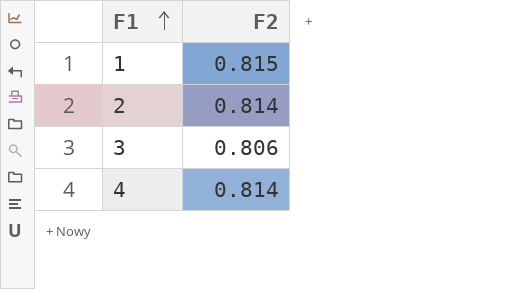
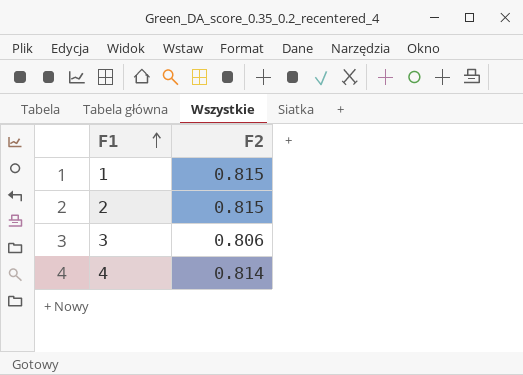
2 | F2: 0.814 -> 0.815

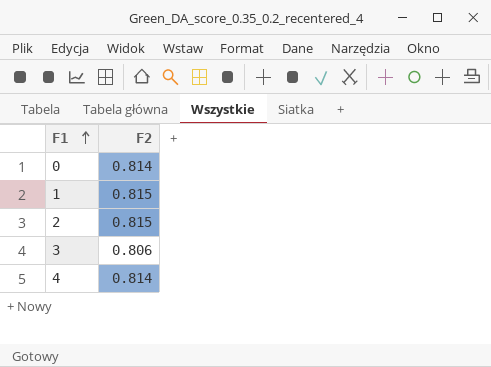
row 0: none -> 0.814

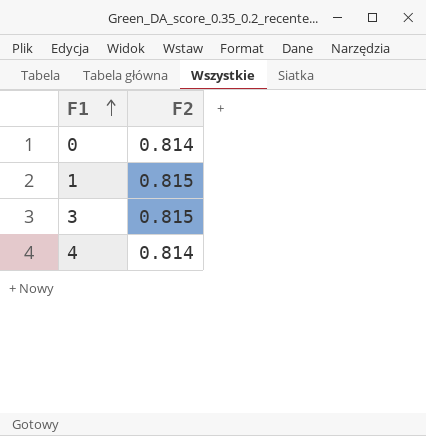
row 2: 0.815 -> none
3 | F2: 0.806 -> 0.815

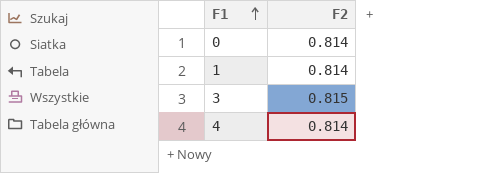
1 | F2: 0.815 -> 0.814

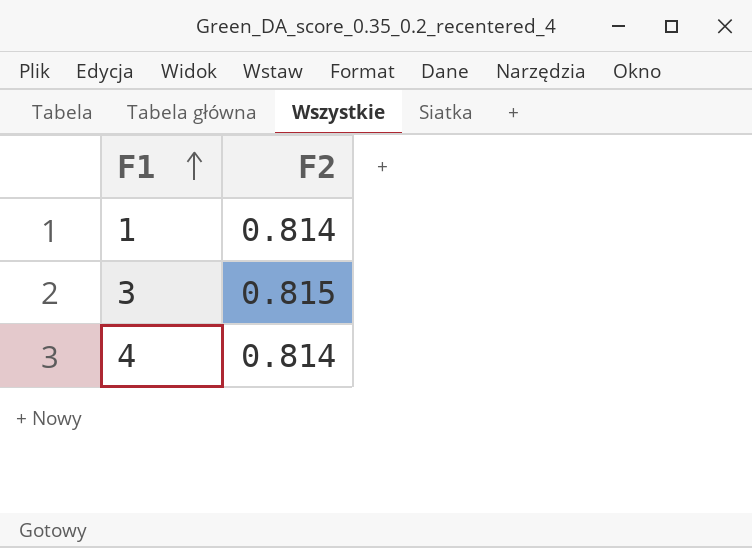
row 0: 0.814 -> none

